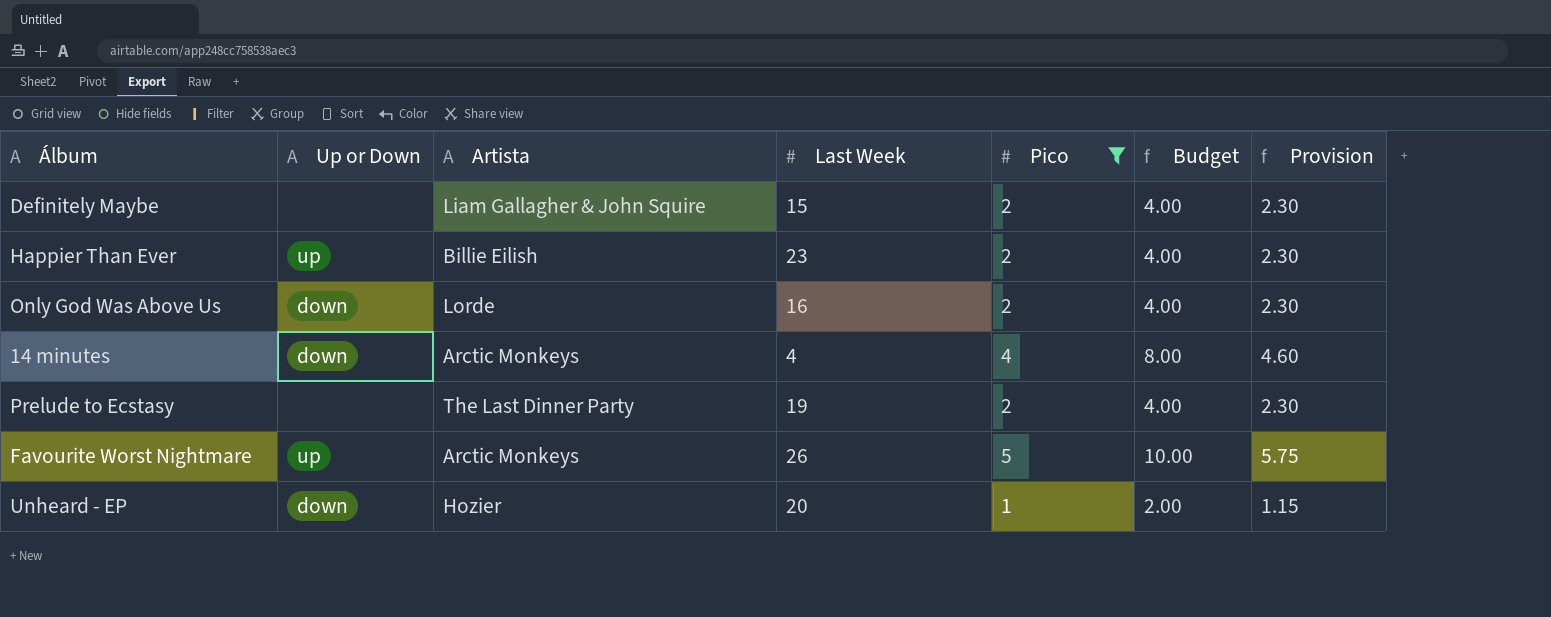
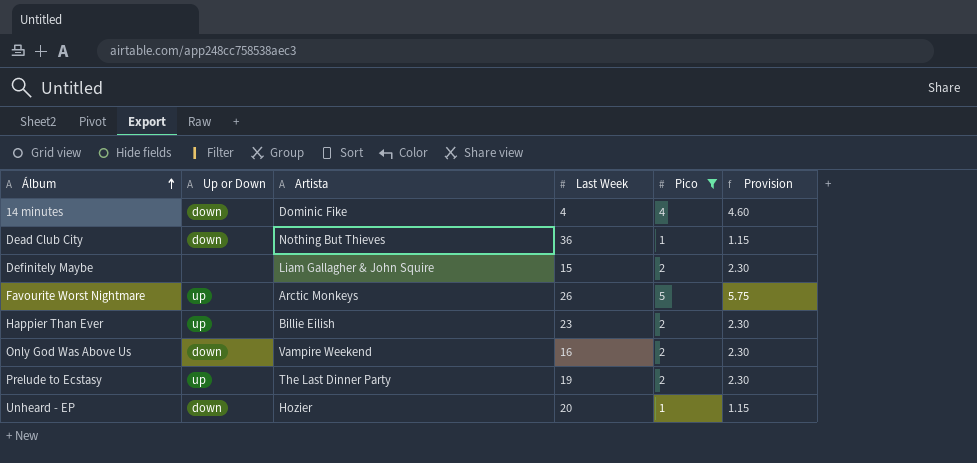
row order: none -> Álbum ascending
column Budget | formula: [Pico] * 2 -> none
14 minutes | Artista: Arctic Monkeys -> Dominic Fike
row Dead Club City: none -> down | Nothing But Thieves | 36 | 1 | 1.15
Only God Was Above Us | Artista: Lorde -> Vampire Weekend
Prelude to Ecstasy | Up or Down: none -> up

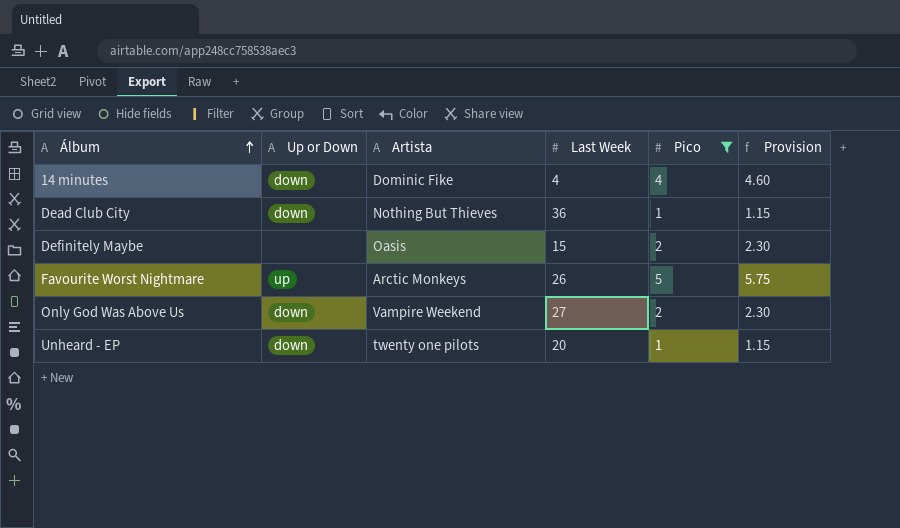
row Happier Than Ever: up | Billie Eilish | 23 | 2 | 2.30 -> none
row Prelude to Ecstasy: up | The Last Dinner Party | 19 | 2 | 2.30 -> none
Definitely Maybe | Artista: Liam Gallagher & John Squire -> Oasis
Only God Was Above Us | Last Week: 16 -> 27
Unheard - EP | Artista: Hozier -> twenty one pilots

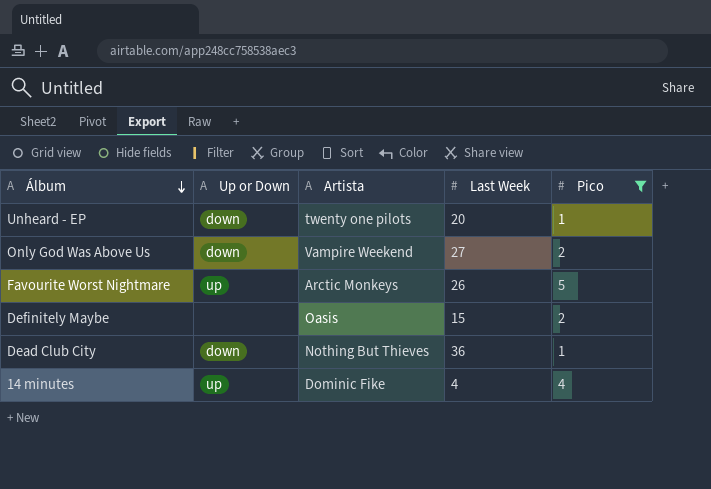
row order: Álbum ascending -> Álbum descending
column Provision | formula: [Pico] * 1.15 -> none
14 minutes | Up or Down: down -> up

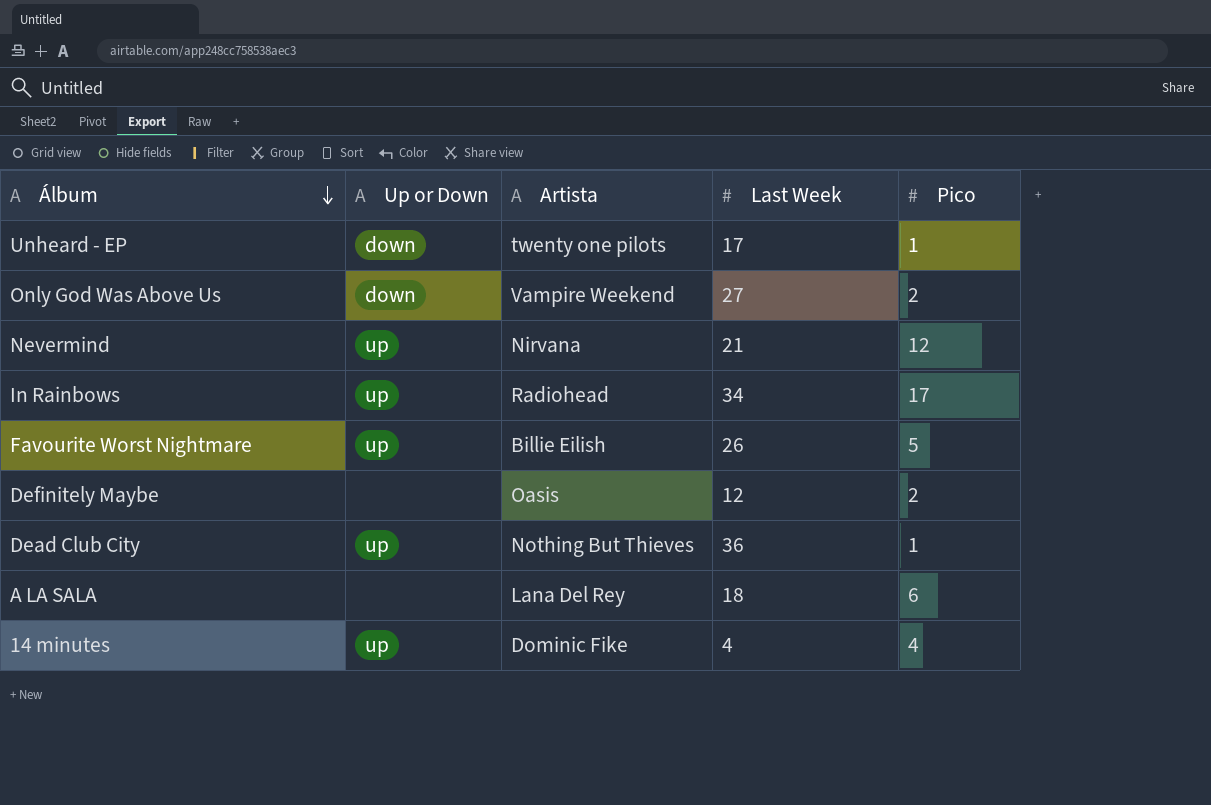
filter: Pico <= 5 -> none
Unheard - EP | Last Week: 20 -> 17
Favourite Worst Nightmare | Artista: Arctic Monkeys -> Billie Eilish
Definitely Maybe | Last Week: 15 -> 12
Dead Club City | Up or Down: down -> up

